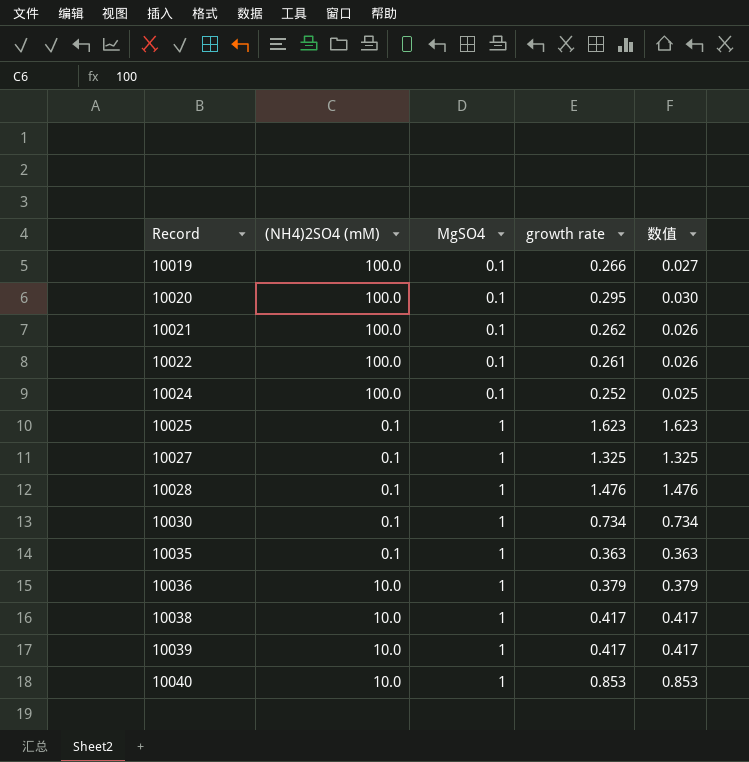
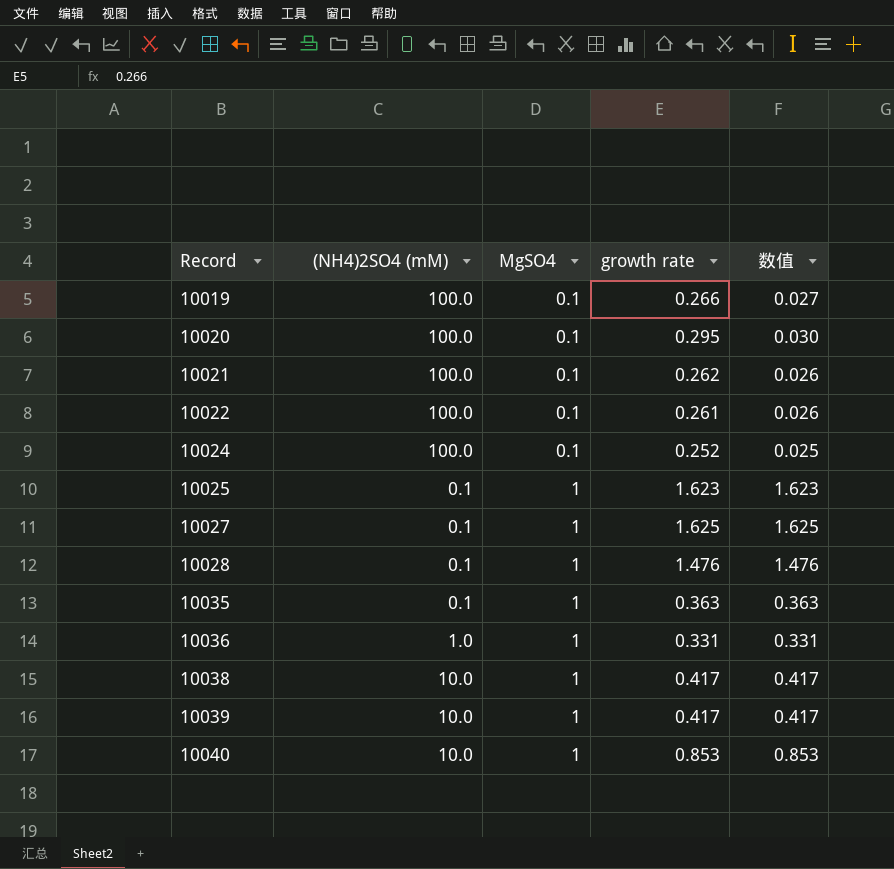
row 10030: 0.1 | 1 | 0.734 | 0.734 -> none
10027 | growth rate: 1.325 -> 1.625
10027 | 数值: 1.325 -> 1.625
10036 | (NH4)2SO4 (mM): 10.0 -> 1.0
10036 | growth rate: 0.379 -> 0.331
10036 | 数值: 0.379 -> 0.331

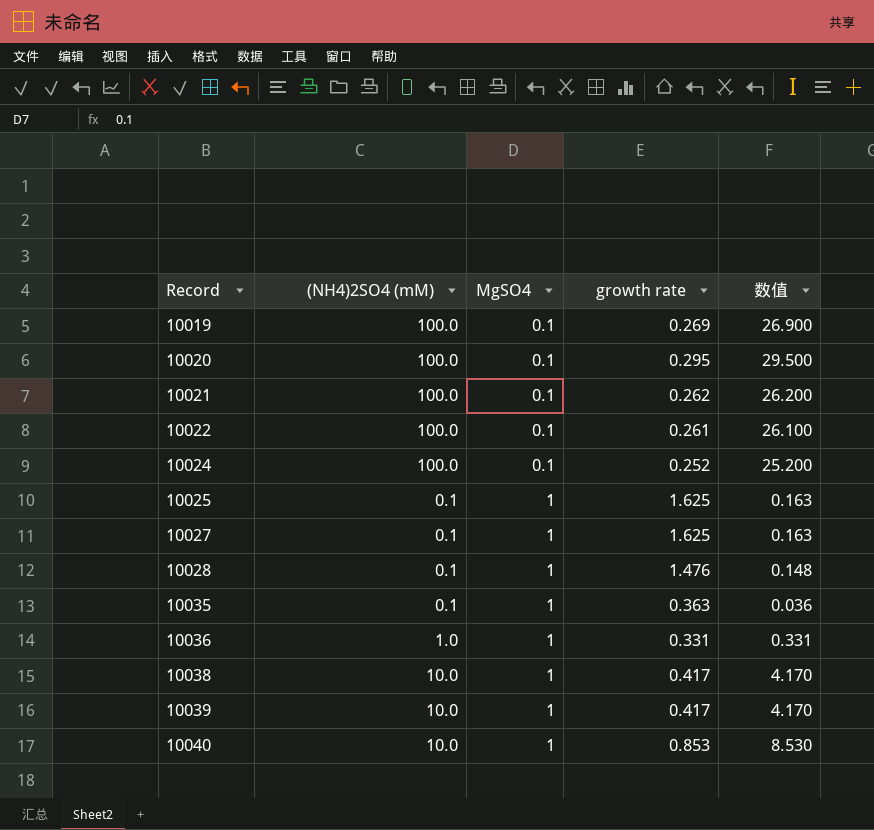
column 数值 | formula: [MgSO4] * [growth rate] -> [(NH4)2SO4 (mM)] * [growth rate]
10019 | growth rate: 0.266 -> 0.269
10025 | growth rate: 1.623 -> 1.625

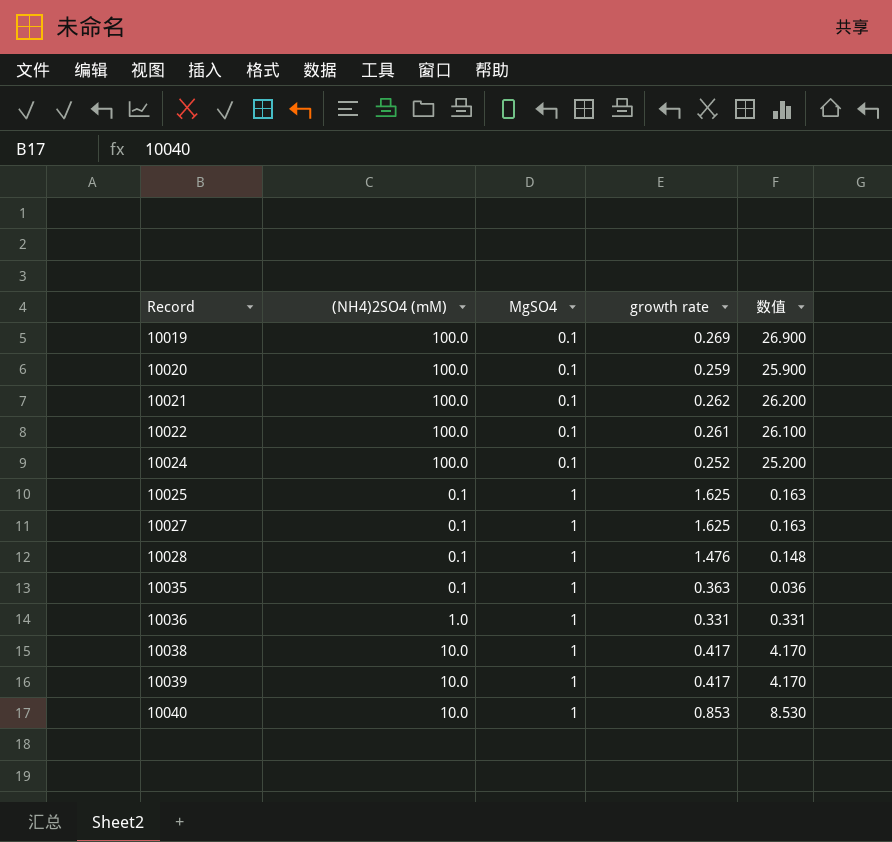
10020 | growth rate: 0.295 -> 0.259
10020 | 数值: 29.500 -> 25.900

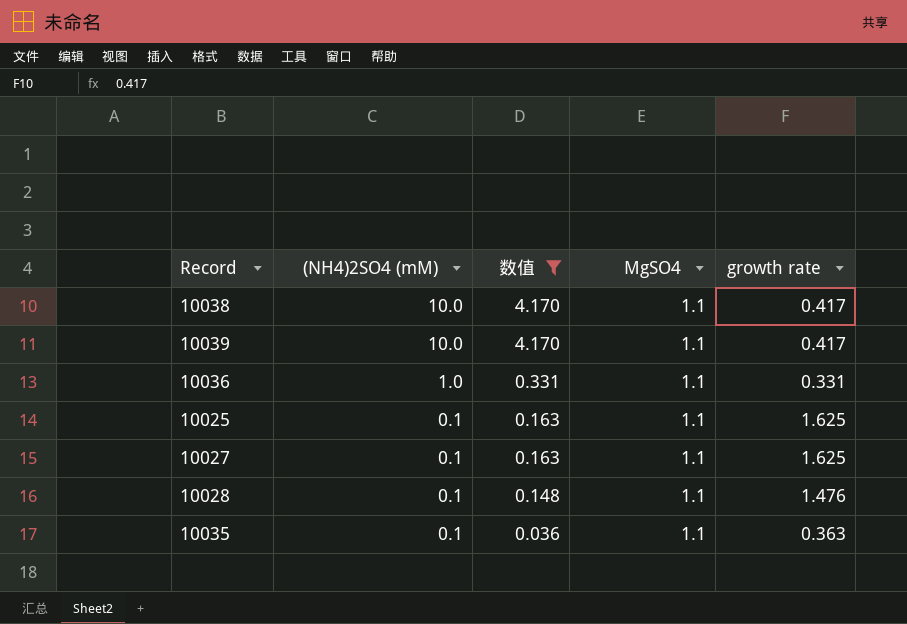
filter: none -> 数值 <= 4.170
row order: Record ascending -> (NH4)2SO4 (mM) descending
column 数值 | position: 5 -> 3
10038 | MgSO4: 1 -> 1.1
10039 | MgSO4: 1 -> 1.1
10036 | MgSO4: 1 -> 1.1
10025 | MgSO4: 1 -> 1.1
10027 | MgSO4: 1 -> 1.1
10028 | MgSO4: 1 -> 1.1
10035 | MgSO4: 1 -> 1.1

